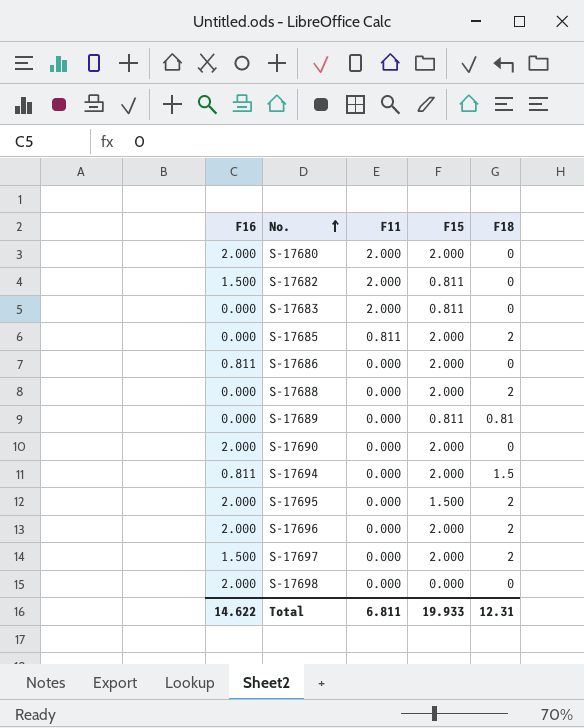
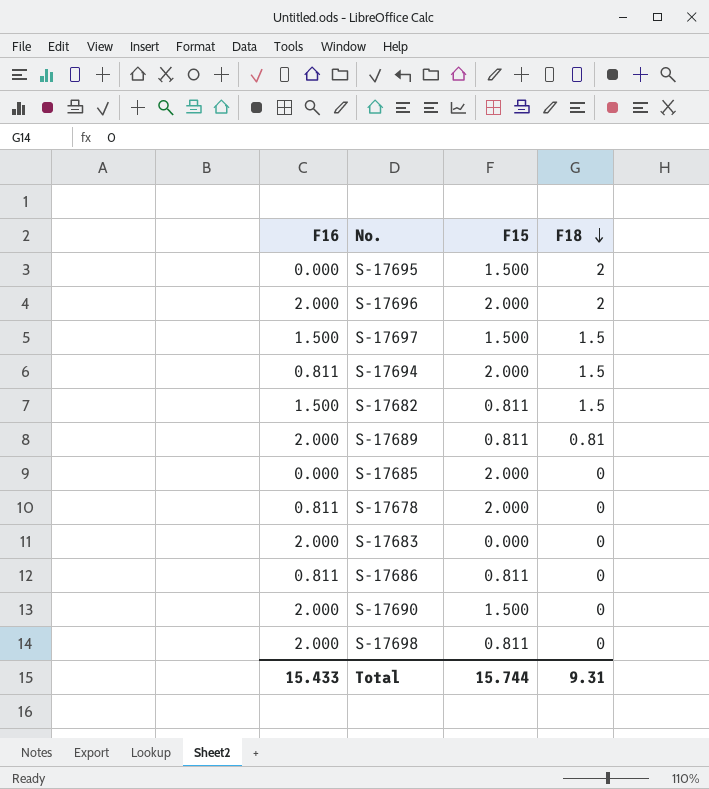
row order: No. ascending -> F18 descending
column F11 | position: 3 -> none
row S-17680: 2.000 | 2.000 | 2.000 | 0 -> none
row S-17688: 0.000 | 0.000 | 2.000 | 2 -> none
S-17695 | F16: 2.000 -> 0.000
S-17697 | F15: 2.000 -> 1.500
S-17697 | F18: 2 -> 1.5
S-17682 | F18: 0 -> 1.5
S-17689 | F16: 0.000 -> 2.000
S-17685 | F18: 2 -> 0
row S-17678: none -> 0.811 | 2.000 | 0
S-17683 | F16: 0.000 -> 2.000
S-17683 | F15: 0.811 -> 0.000
S-17686 | F15: 2.000 -> 0.811
S-17690 | F15: 2.000 -> 1.500
S-17698 | F15: 0.000 -> 0.811
Total | F16: 14.622 -> 15.433
Total | F15: 19.933 -> 15.744
Total | F18: 12.31 -> 9.31

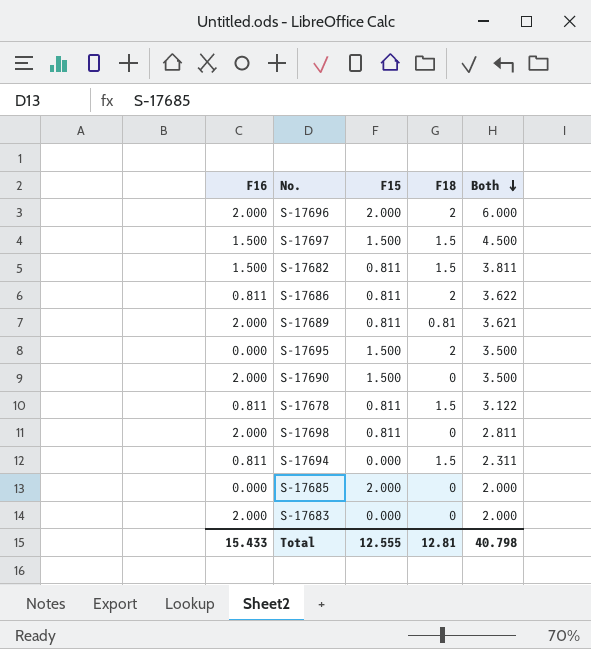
row order: F18 descending -> Both descending
column Both | formula: none -> [F16] + [F15] + [F18]
S-17686 | F18: 0 -> 2
S-17678 | F15: 2.000 -> 0.811
S-17678 | F18: 0 -> 1.5
S-17694 | F15: 2.000 -> 0.000
Total | F15: 15.744 -> 12.555
Total | F18: 9.31 -> 12.81

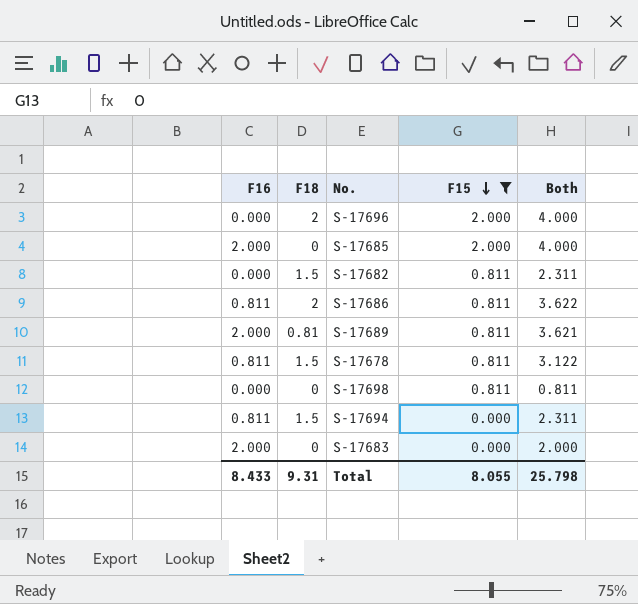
filter: none -> F15 != 1.500
row order: Both descending -> F15 descending
column F18 | position: 4 -> 2
S-17696 | F16: 2.000 -> 0.000
S-17696 | Both: 6.000 -> 4.000
S-17685 | F16: 0.000 -> 2.000
S-17685 | Both: 2.000 -> 4.000
S-17682 | F16: 1.500 -> 0.000
S-17682 | Both: 3.811 -> 2.311
S-17698 | F16: 2.000 -> 0.000
S-17698 | Both: 2.811 -> 0.811
Total | F16: 15.433 -> 8.433
Total | F18: 12.81 -> 9.31
Total | F15: 12.555 -> 8.055
Total | Both: 40.798 -> 25.798

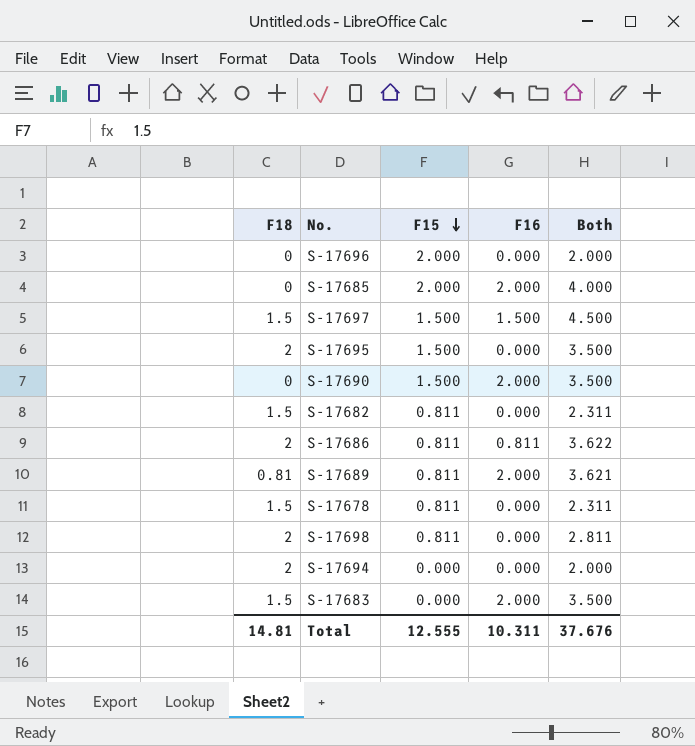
filter: F15 != 1.500 -> none
column F16 | position: 1 -> 4
S-17696 | F18: 2 -> 0
S-17696 | Both: 4.000 -> 2.000
S-17678 | F16: 0.811 -> 0.000
S-17678 | Both: 3.122 -> 2.311
S-17698 | F18: 0 -> 2
S-17698 | Both: 0.811 -> 2.811
S-17694 | F18: 1.5 -> 2
S-17694 | F16: 0.811 -> 0.000
S-17694 | Both: 2.311 -> 2.000
S-17683 | F18: 0 -> 1.5
S-17683 | Both: 2.000 -> 3.500
Total | F18: 9.31 -> 14.81
Total | F15: 8.055 -> 12.555
Total | F16: 8.433 -> 10.311
Total | Both: 25.798 -> 37.676

